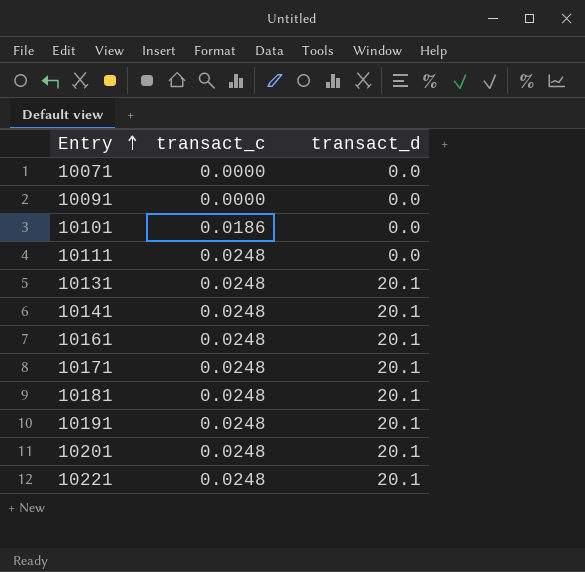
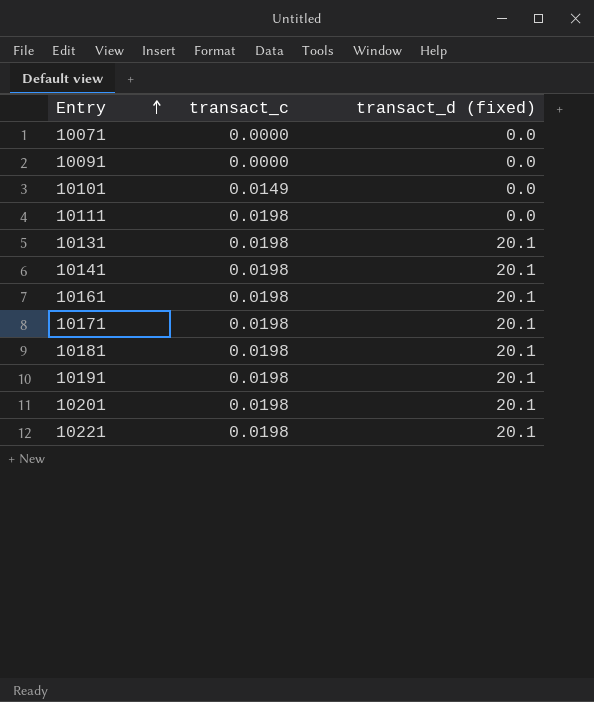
column name: transact_d -> transact_d (fixed)
10101 | transact_c: 0.0186 -> 0.0149
10111 | transact_c: 0.0248 -> 0.0198
10131 | transact_c: 0.0248 -> 0.0198
10141 | transact_c: 0.0248 -> 0.0198
10161 | transact_c: 0.0248 -> 0.0198
10171 | transact_c: 0.0248 -> 0.0198
10181 | transact_c: 0.0248 -> 0.0198
10191 | transact_c: 0.0248 -> 0.0198
10201 | transact_c: 0.0248 -> 0.0198
10221 | transact_c: 0.0248 -> 0.0198

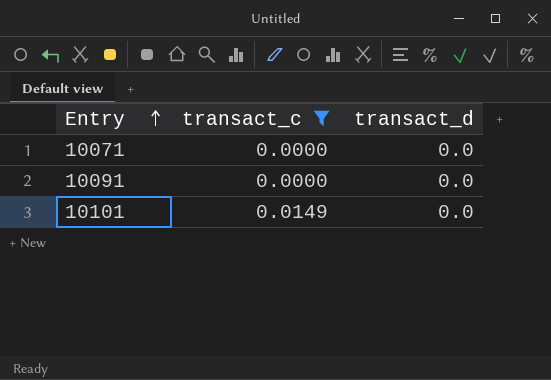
filter: none -> transact_c != 0.0198
column name: transact_d (fixed) -> transact_d

